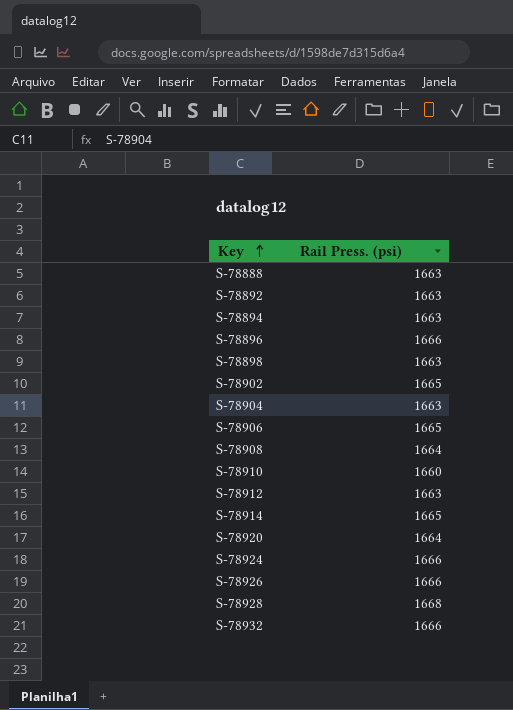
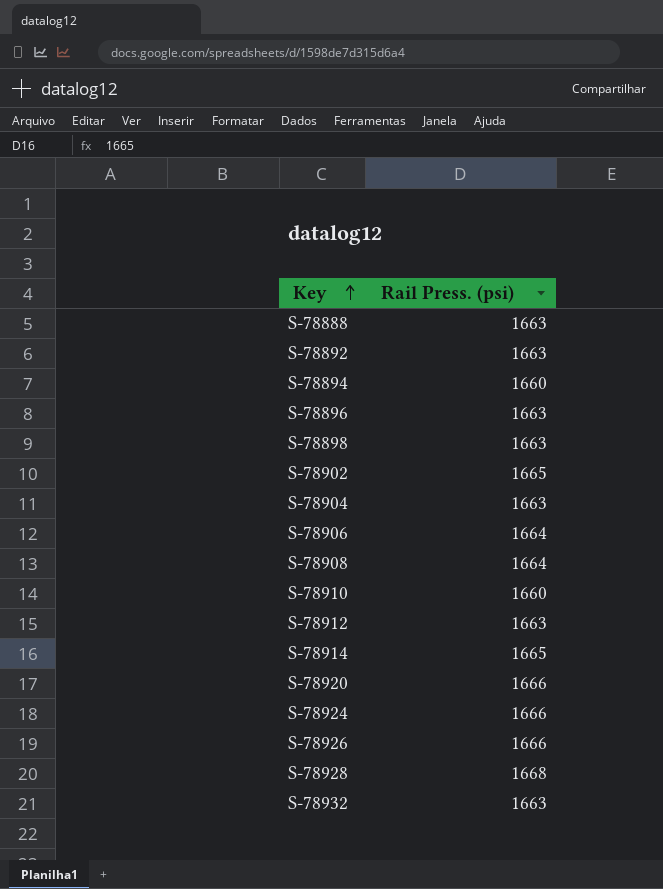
S-78894 | Rail Press. (psi): 1663 -> 1660
S-78896 | Rail Press. (psi): 1666 -> 1663
S-78906 | Rail Press. (psi): 1665 -> 1664
S-78920 | Rail Press. (psi): 1664 -> 1666
S-78932 | Rail Press. (psi): 1666 -> 1663

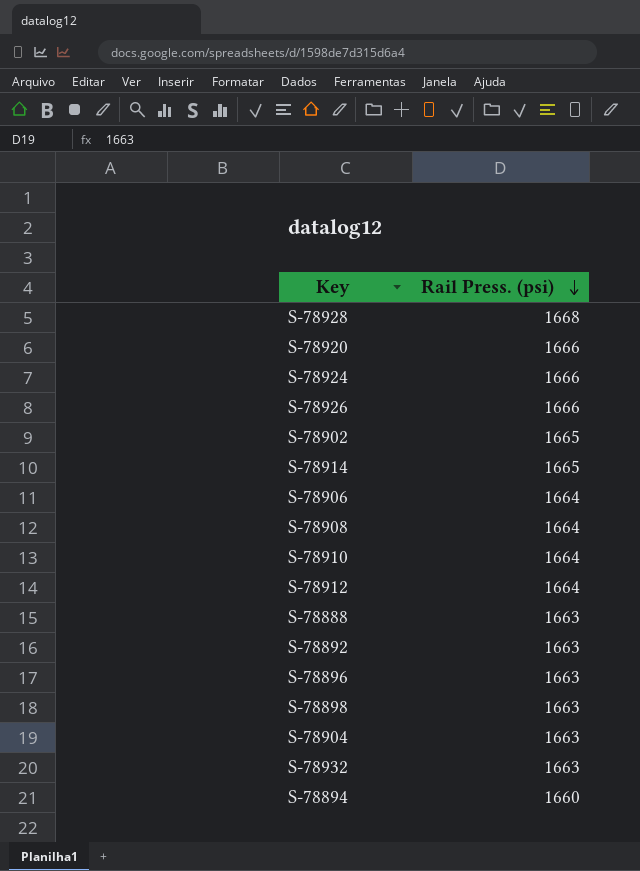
row order: Key ascending -> Rail Press. (psi) descending
S-78910 | Rail Press. (psi): 1660 -> 1664
S-78912 | Rail Press. (psi): 1663 -> 1664

